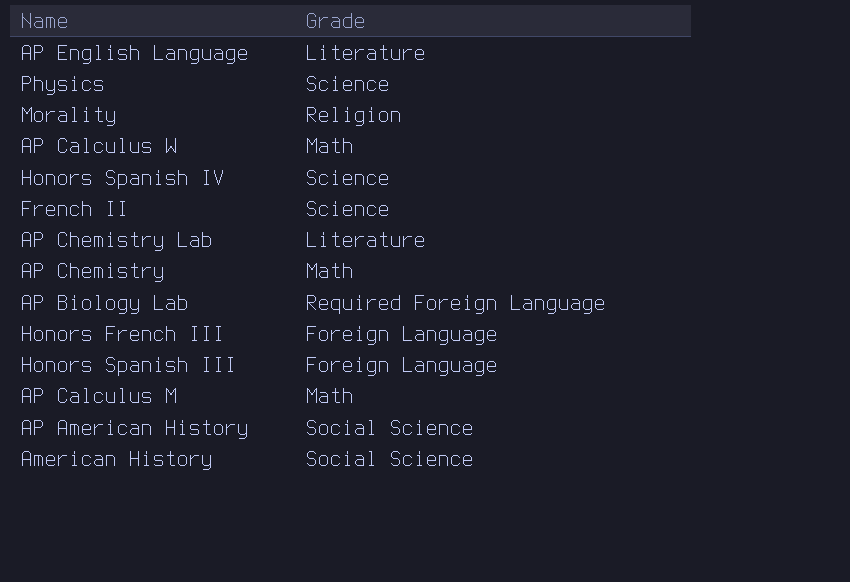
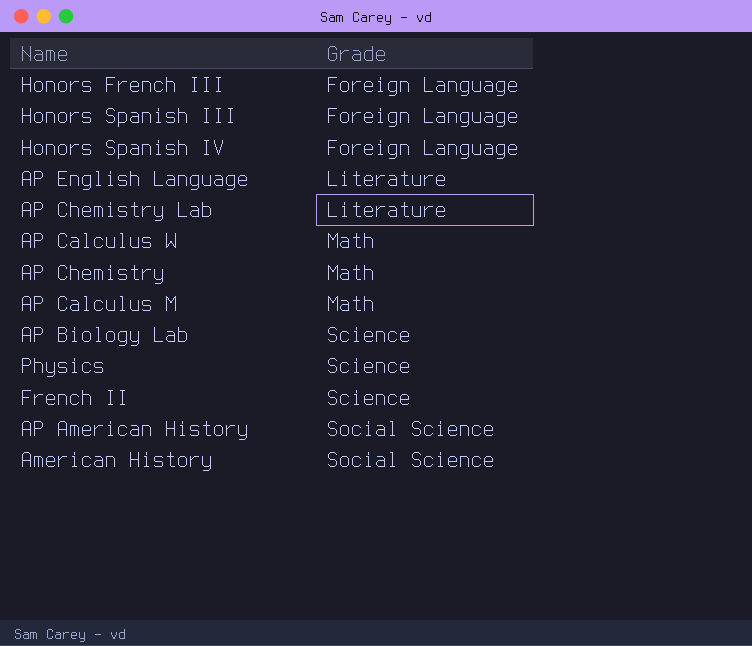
row order: none -> Grade ascending
row Morality: Religion -> none
Honors Spanish IV | Grade: Science -> Foreign Language
AP Biology Lab | Grade: Required Foreign Language -> Science

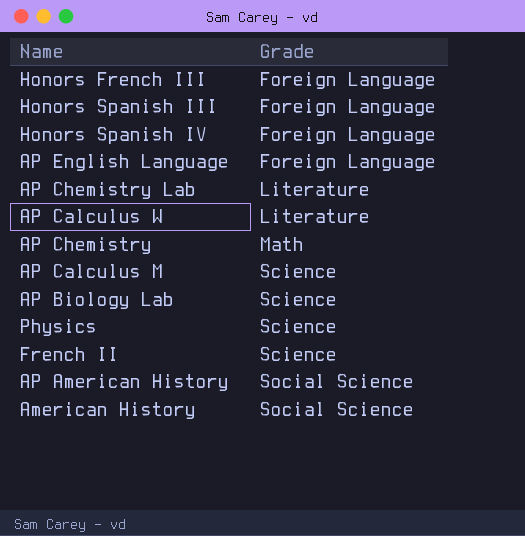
AP English Language | Grade: Literature -> Foreign Language
AP Calculus W | Grade: Math -> Literature
AP Calculus M | Grade: Math -> Science

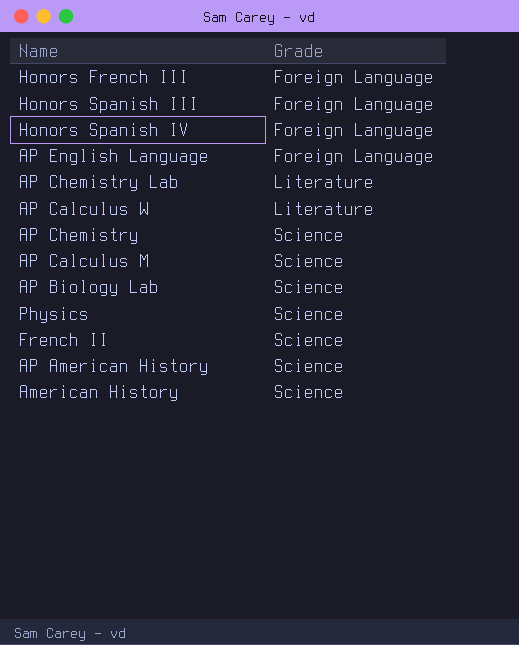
AP Chemistry | Grade: Math -> Science
AP American History | Grade: Social Science -> Science
American History | Grade: Social Science -> Science

